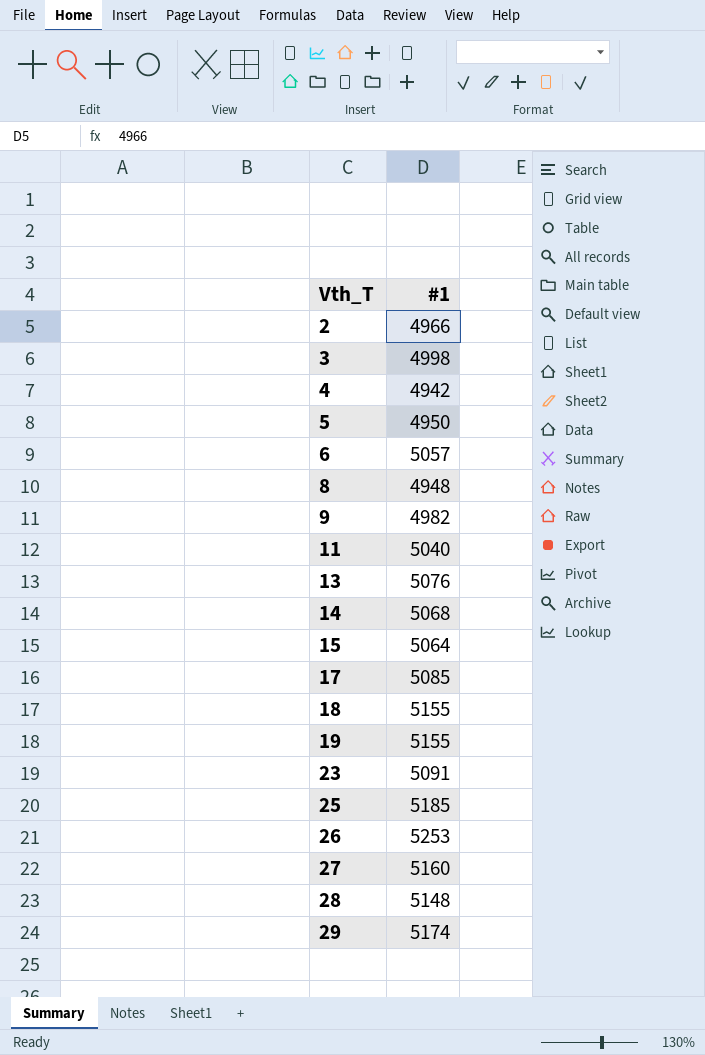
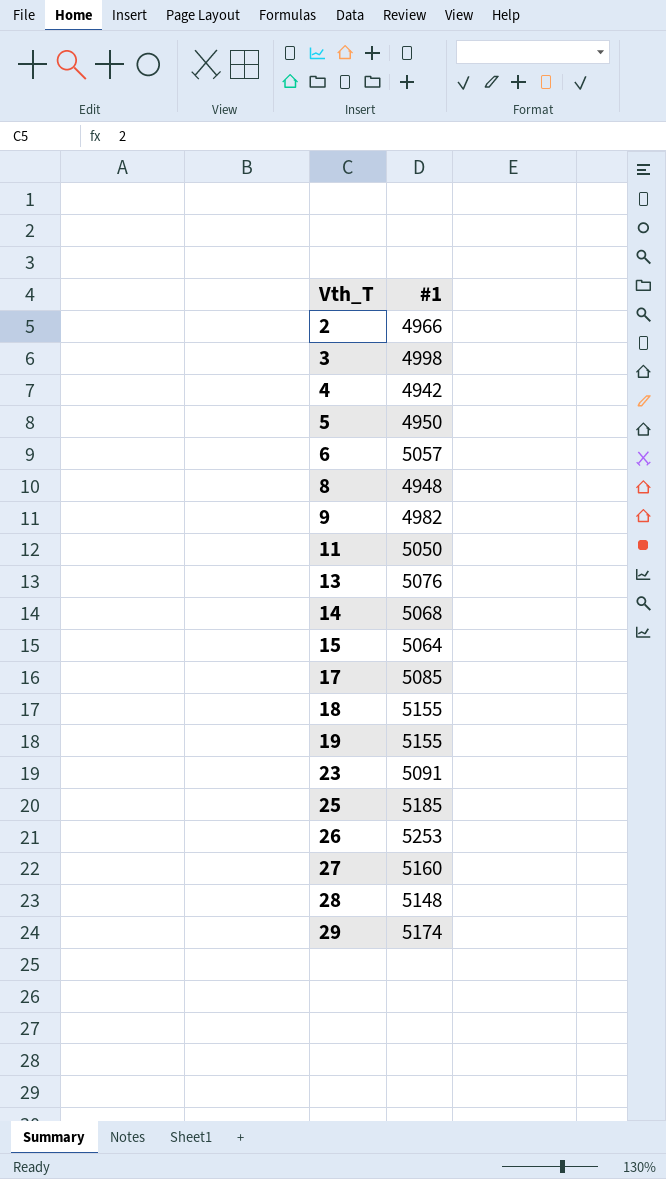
11 | #1: 5040 -> 5050

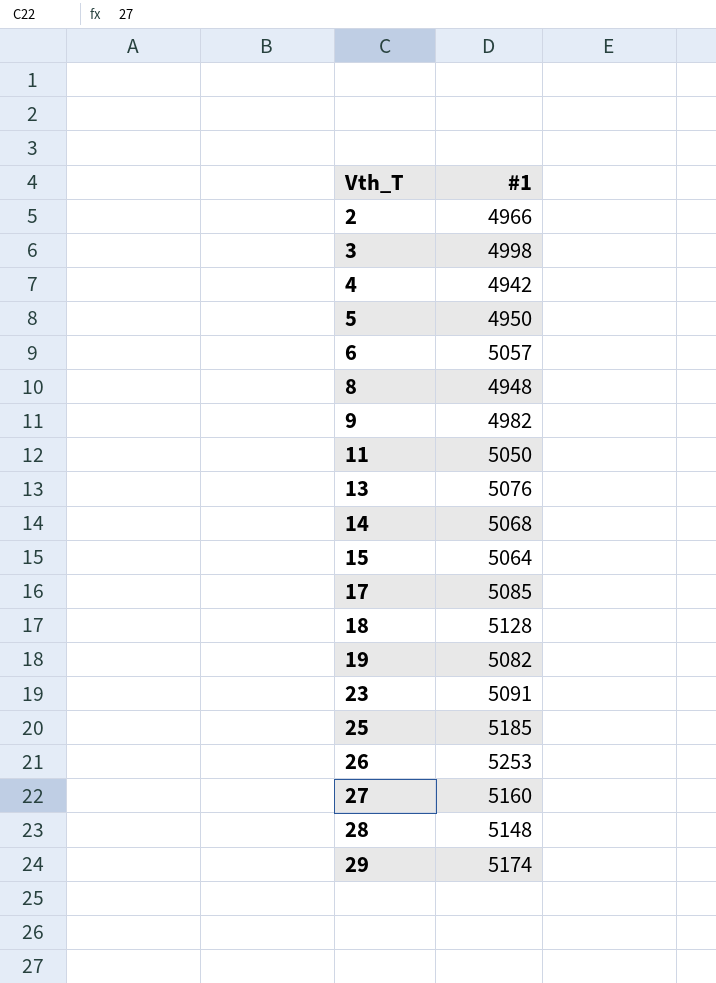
18 | #1: 5155 -> 5128
19 | #1: 5155 -> 5082

